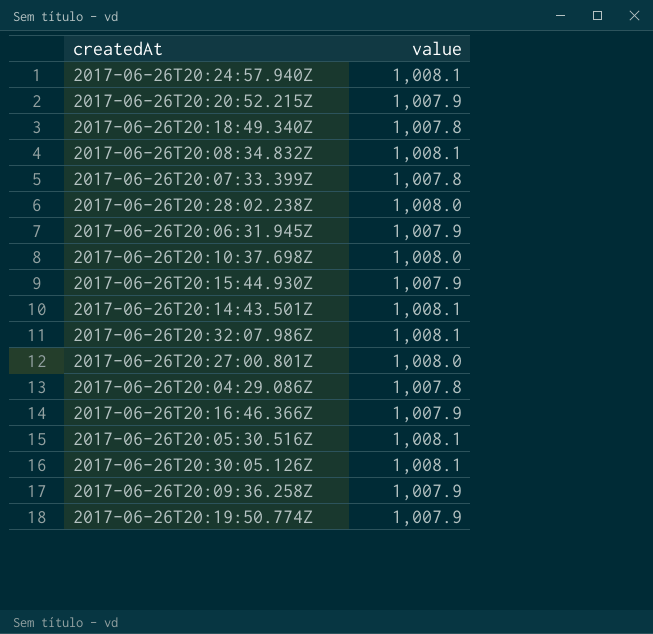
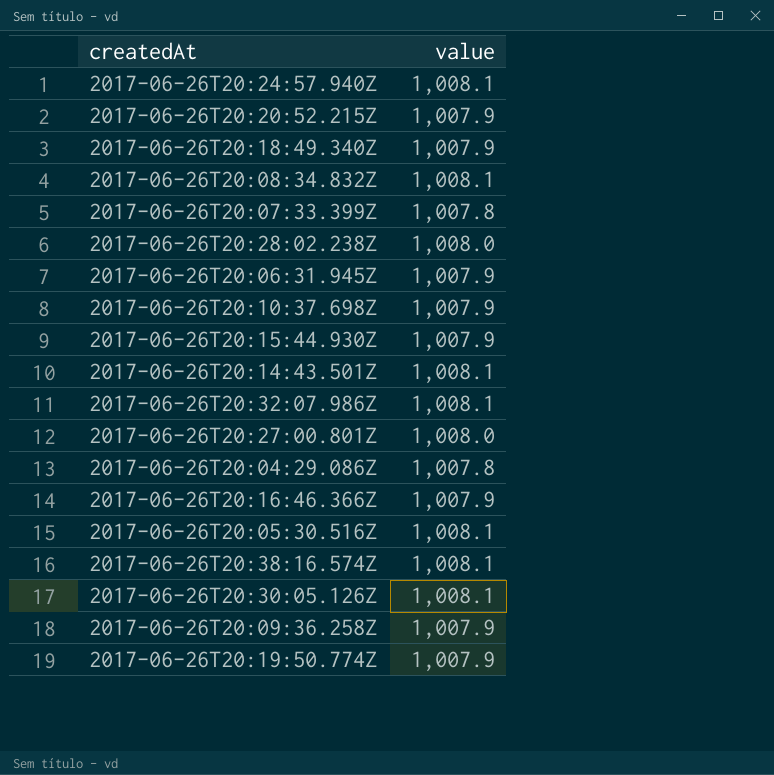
2017-06-26T20:18:49.340Z | value: 1,007.8 -> 1,007.9
2017-06-26T20:10:37.698Z | value: 1,008.0 -> 1,007.9
row 2017-06-26T20:38:16.574Z: none -> 1,008.1

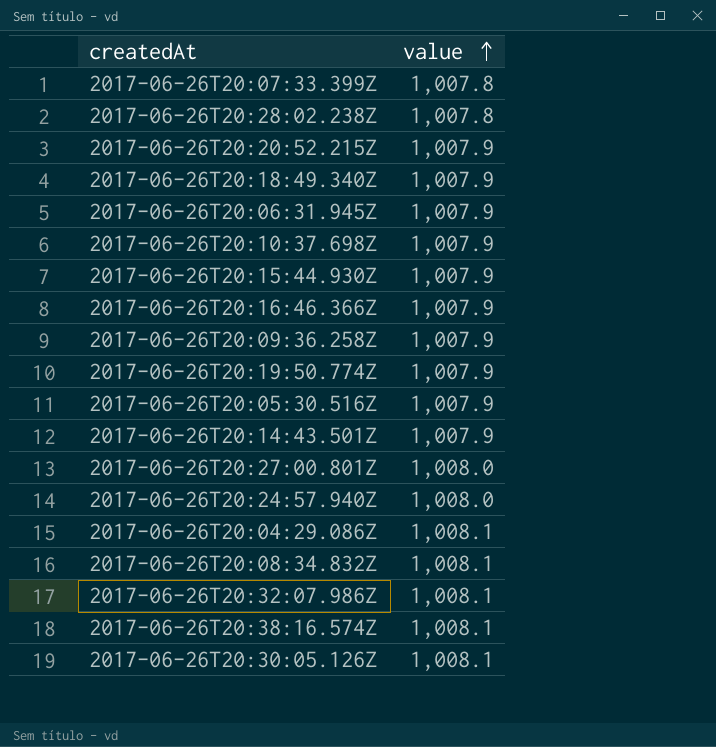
row order: none -> value ascending
2017-06-26T20:28:02.238Z | value: 1,008.0 -> 1,007.8
2017-06-26T20:05:30.516Z | value: 1,008.1 -> 1,007.9
2017-06-26T20:14:43.501Z | value: 1,008.1 -> 1,007.9
2017-06-26T20:24:57.940Z | value: 1,008.1 -> 1,008.0
2017-06-26T20:04:29.086Z | value: 1,007.8 -> 1,008.1

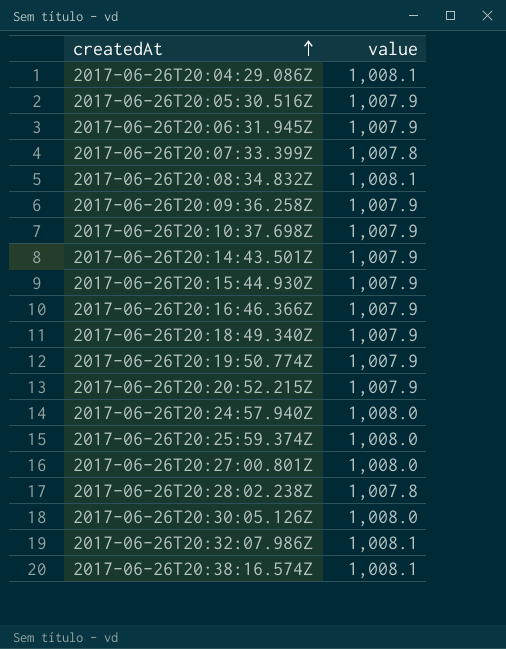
row order: value ascending -> createdAt ascending
row 2017-06-26T20:25:59.374Z: none -> 1,008.0
2017-06-26T20:30:05.126Z | value: 1,008.1 -> 1,008.0

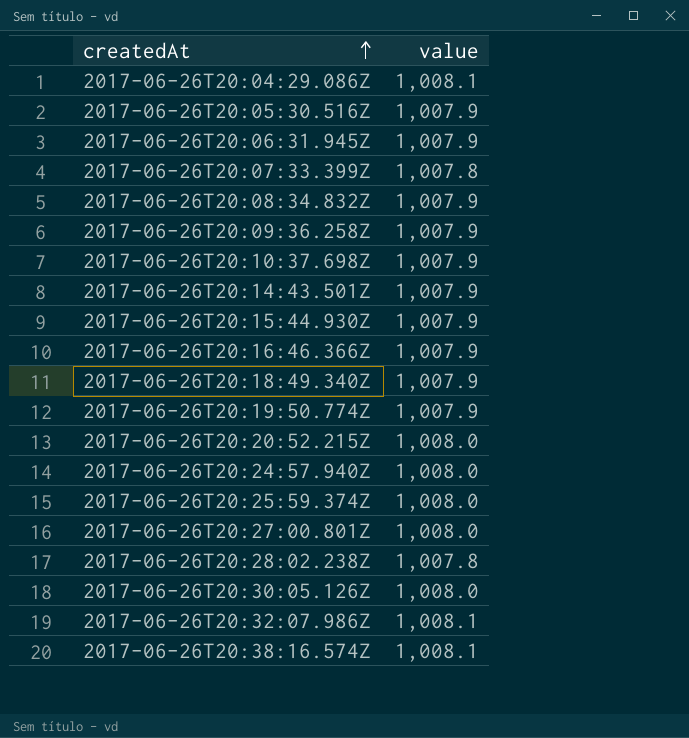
2017-06-26T20:08:34.832Z | value: 1,008.1 -> 1,007.9
2017-06-26T20:20:52.215Z | value: 1,007.9 -> 1,008.0

